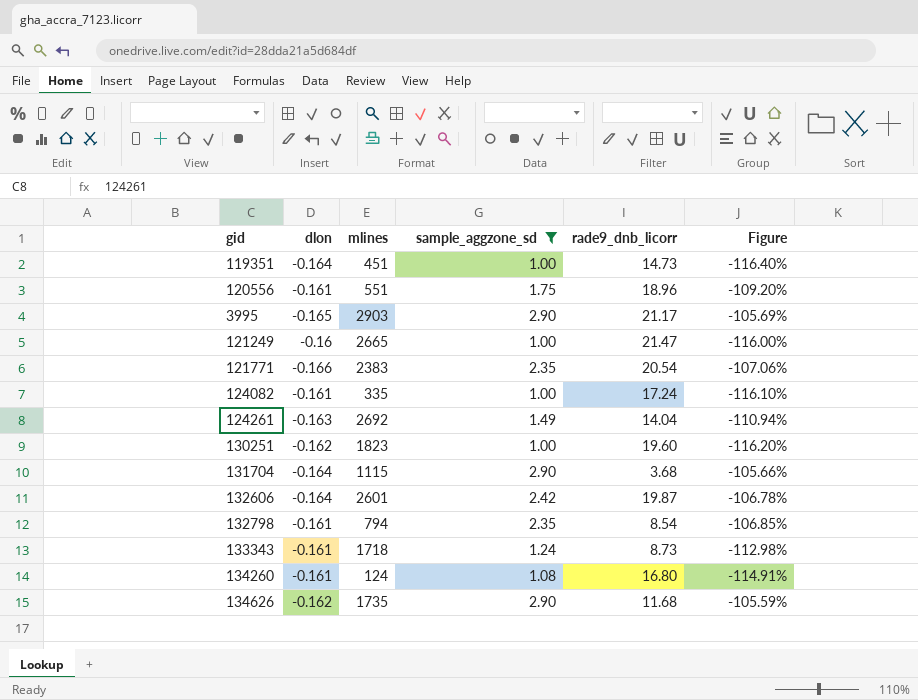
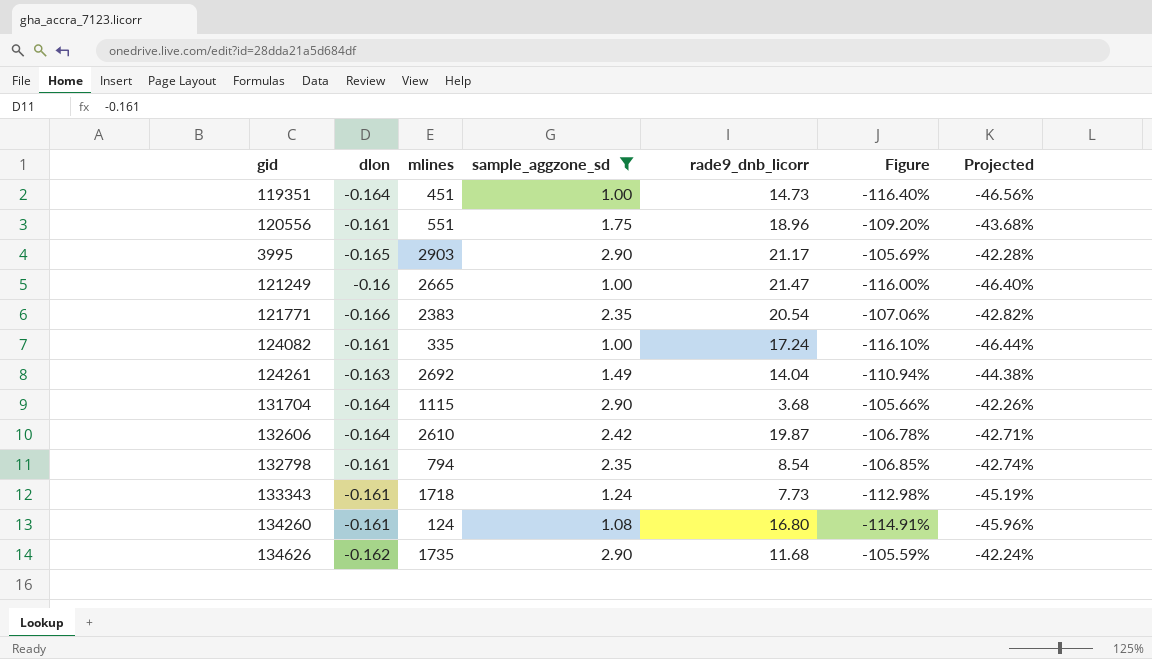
column Projected | formula: none -> [Figure] * 0.4
row 130251: -0.162 | 1823 | 1.00 | 19.60 | -116.20% -> none
132606 | mlines: 2601 -> 2610
133343 | rade9_dnb_licorr: 8.73 -> 7.73

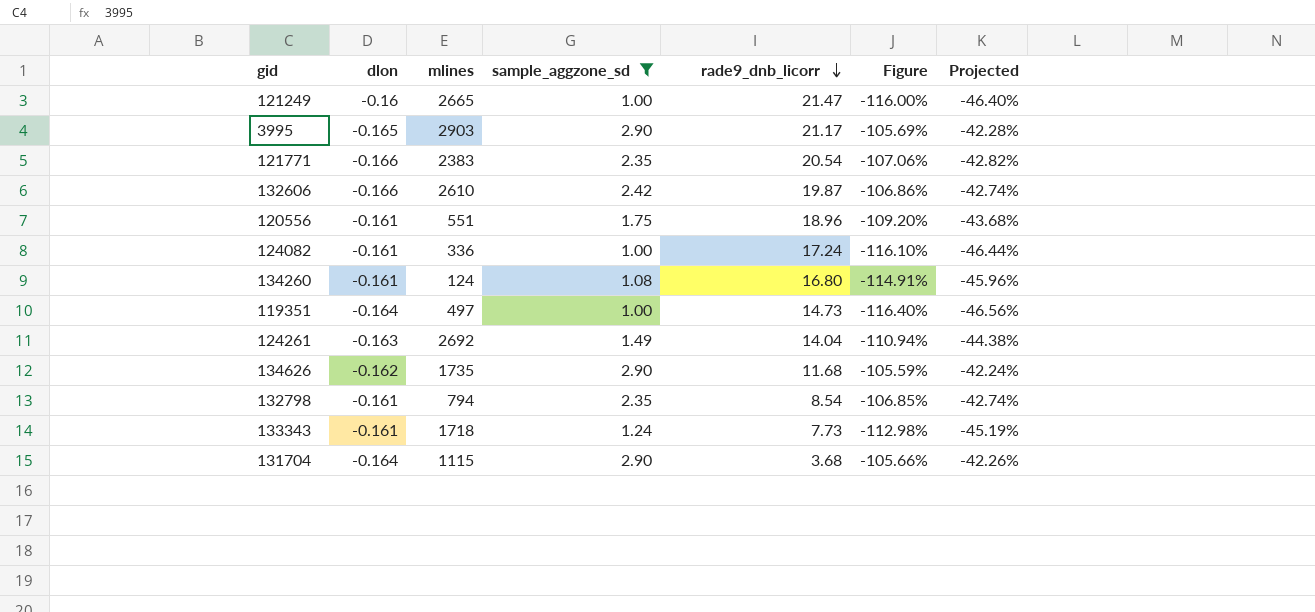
row order: none -> rade9_dnb_licorr descending
132606 | dlon: -0.164 -> -0.166
132606 | Figure: -106.78% -> -106.86%
132606 | Projected: -42.71% -> -42.74%
124082 | mlines: 335 -> 336
119351 | mlines: 451 -> 497

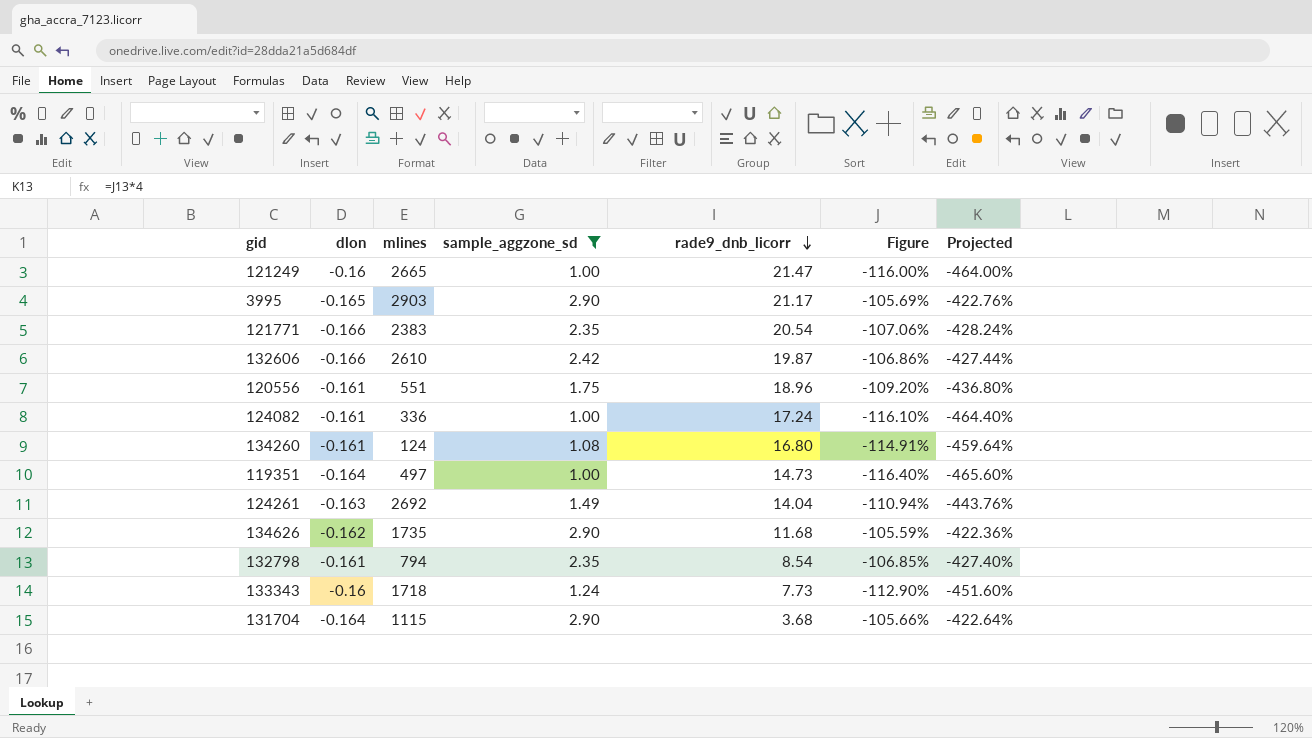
column Projected | formula: [Figure] * 0.4 -> [Figure] * 4
133343 | dlon: -0.161 -> -0.16
133343 | Figure: -112.98% -> -112.90%

